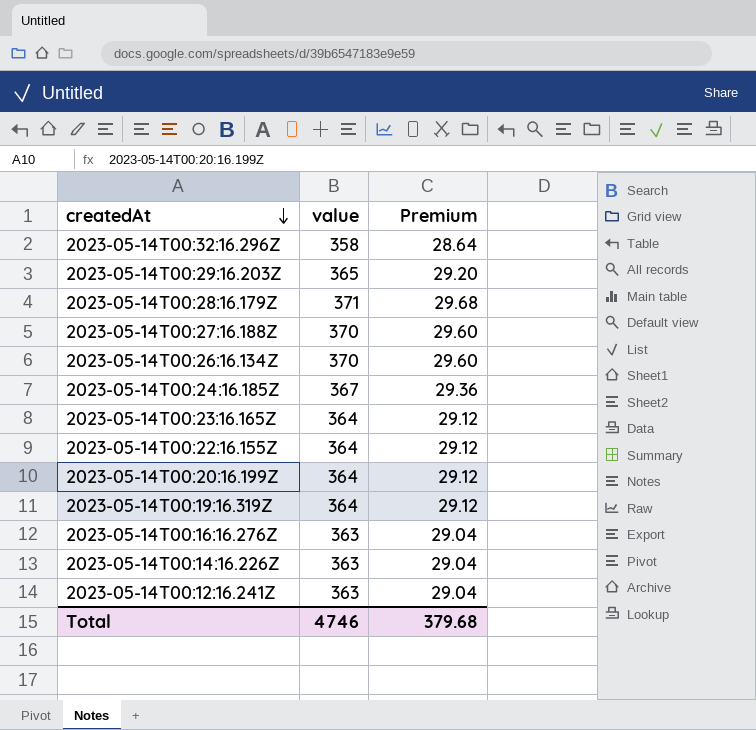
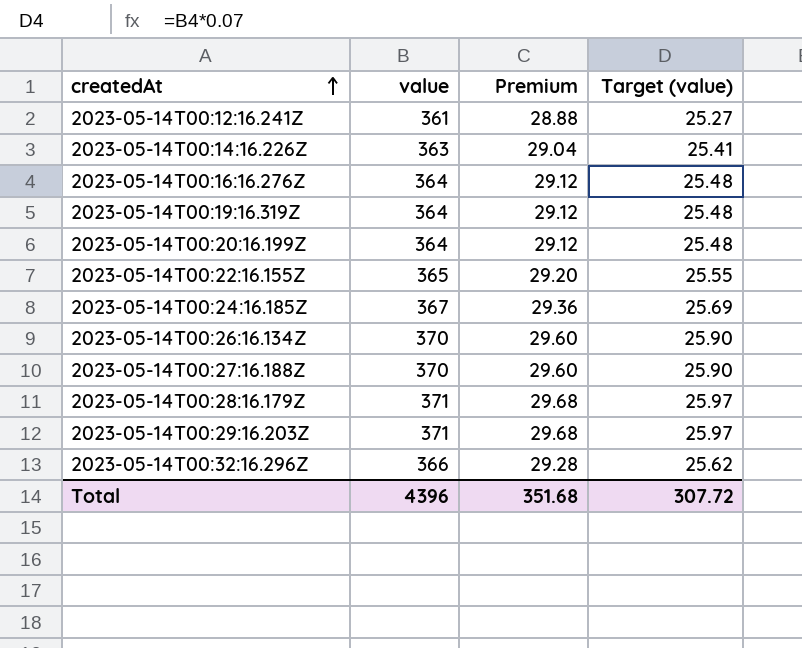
row order: createdAt descending -> createdAt ascending
column Target (value) | formula: none -> [value] * 0.07
row 2023-05-14T00:23:16.165Z: 364 | 29.12 -> none
2023-05-14T00:12:16.241Z | value: 363 -> 361
2023-05-14T00:12:16.241Z | Premium: 29.04 -> 28.88
2023-05-14T00:16:16.276Z | value: 363 -> 364
2023-05-14T00:16:16.276Z | Premium: 29.04 -> 29.12
2023-05-14T00:22:16.155Z | value: 364 -> 365
2023-05-14T00:22:16.155Z | Premium: 29.12 -> 29.20
2023-05-14T00:29:16.203Z | value: 365 -> 371
2023-05-14T00:29:16.203Z | Premium: 29.20 -> 29.68
2023-05-14T00:32:16.296Z | value: 358 -> 366
2023-05-14T00:32:16.296Z | Premium: 28.64 -> 29.28
Total | value: 4746 -> 4396
Total | Premium: 379.68 -> 351.68

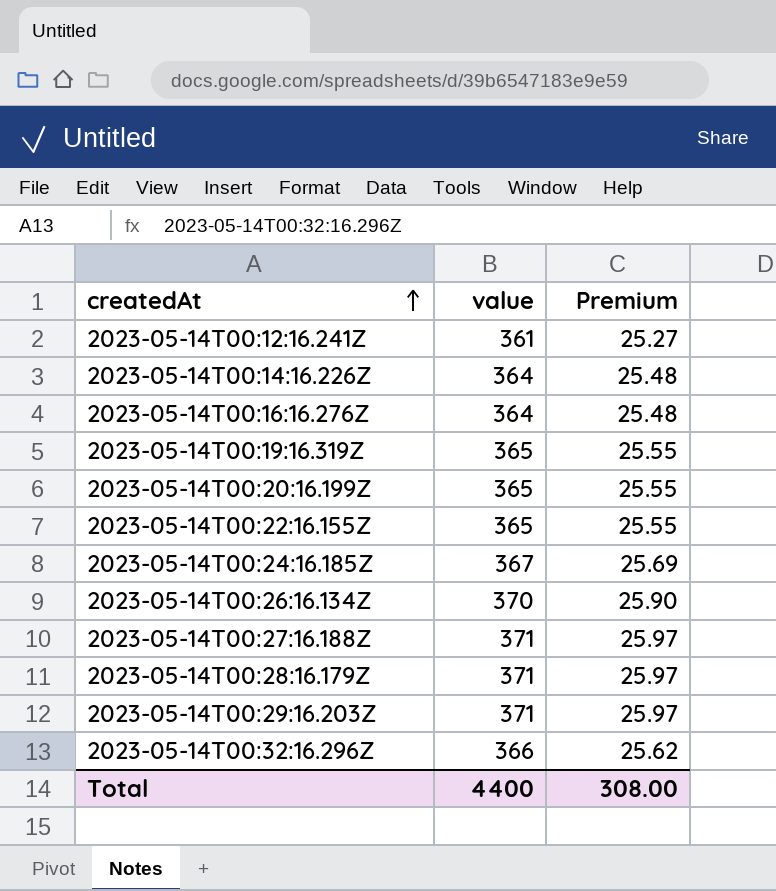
column Target (value) | formula: [value] * 0.07 -> none
column Premium | formula: [value] * 0.08 -> [value] * 0.07
2023-05-14T00:14:16.226Z | value: 363 -> 364
2023-05-14T00:19:16.319Z | value: 364 -> 365
2023-05-14T00:20:16.199Z | value: 364 -> 365
2023-05-14T00:27:16.188Z | value: 370 -> 371
Total | value: 4396 -> 4400
Total | Premium: 351.68 -> 308.00

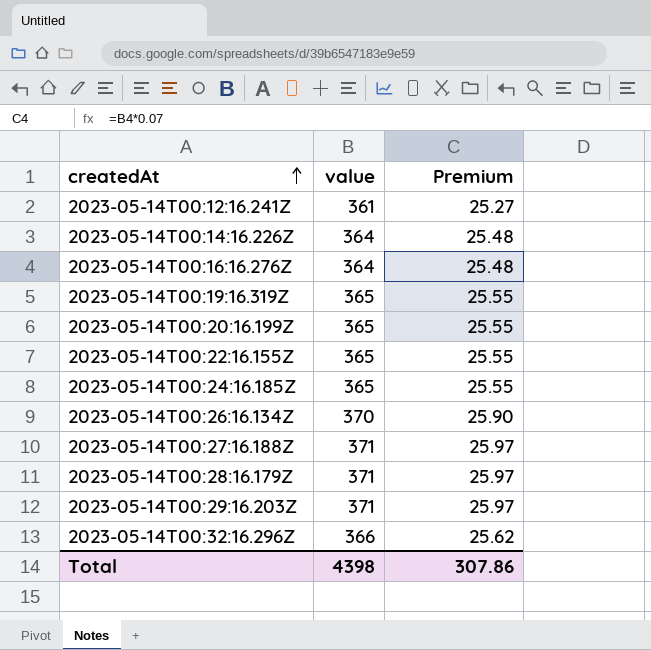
2023-05-14T00:24:16.185Z | value: 367 -> 365
2023-05-14T00:24:16.185Z | Premium: 25.69 -> 25.55
Total | value: 4400 -> 4398
Total | Premium: 308.00 -> 307.86

